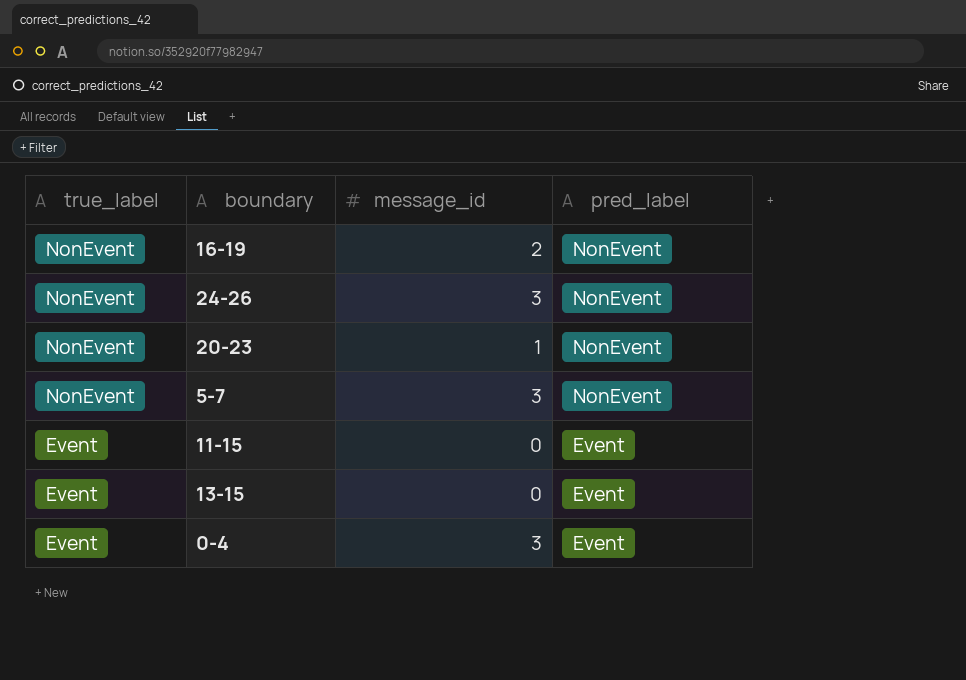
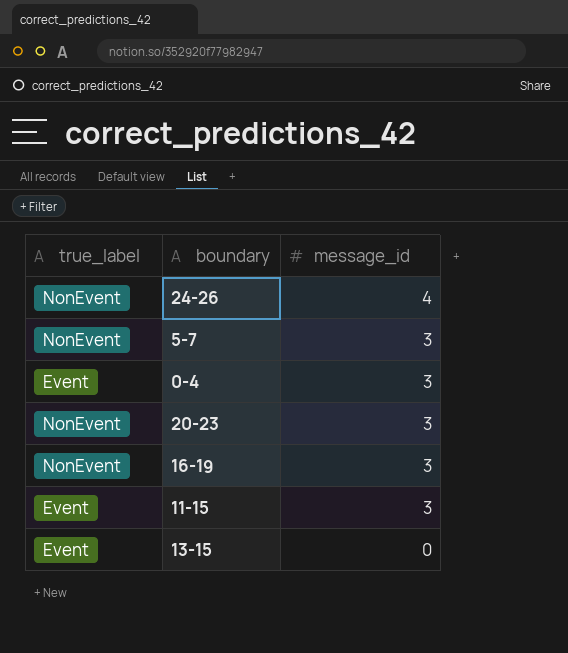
row order: true_label descending -> message_id descending
column pred_label | position: 4 -> none
24-26 | message_id: 3 -> 4
20-23 | message_id: 1 -> 3
16-19 | message_id: 2 -> 3
11-15 | message_id: 0 -> 3

